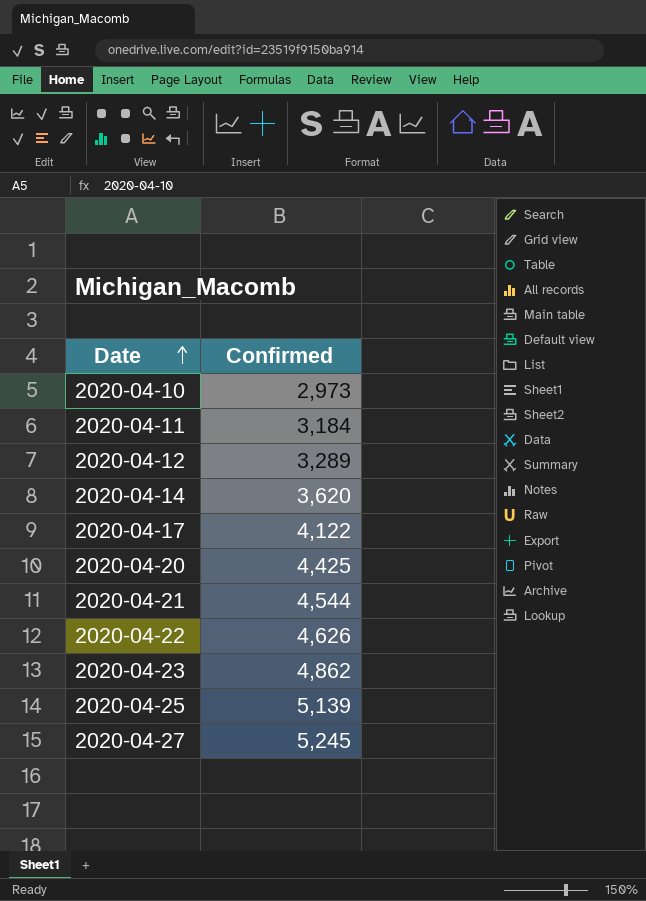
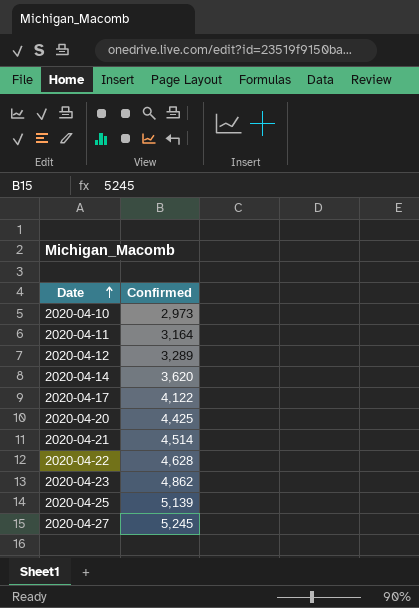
2020-04-11 | Confirmed: 3,184 -> 3,164
2020-04-21 | Confirmed: 4,544 -> 4,514
2020-04-22 | Confirmed: 4,626 -> 4,628

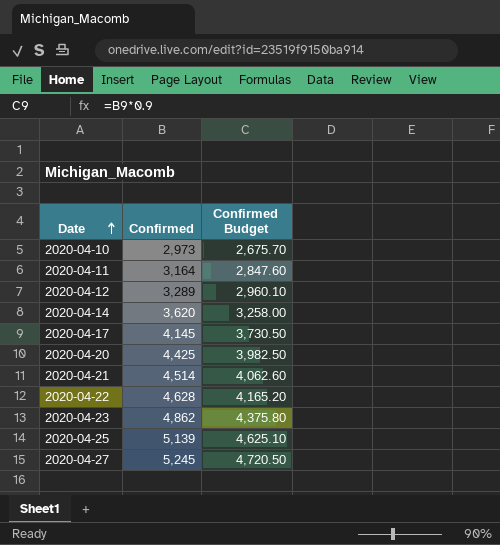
column Confirmed Budget | formula: none -> [Confirmed] * 0.9
2020-04-17 | Confirmed: 4,122 -> 4,145

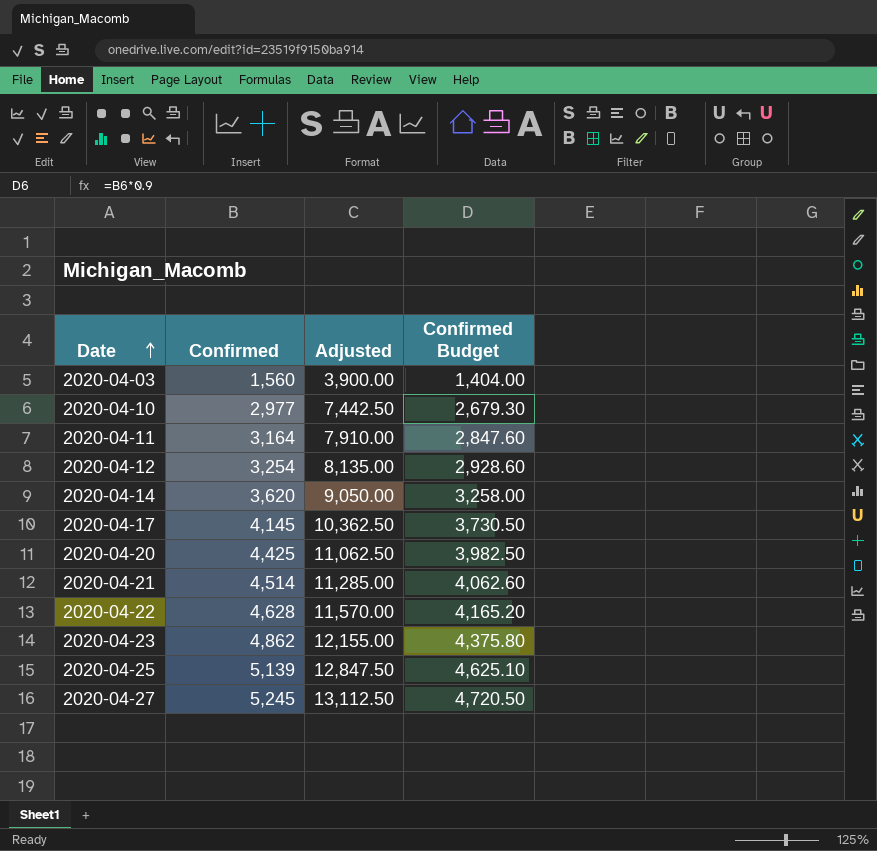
column Adjusted | formula: none -> [Confirmed] * 2.5
row 2020-04-03: none -> 1,560 | 3,900.00 | 1,404.00
2020-04-10 | Confirmed: 2,973 -> 2,977
2020-04-10 | Confirmed Budget: 2,675.70 -> 2,679.30
2020-04-12 | Confirmed: 3,289 -> 3,254
2020-04-12 | Confirmed Budget: 2,960.10 -> 2,928.60

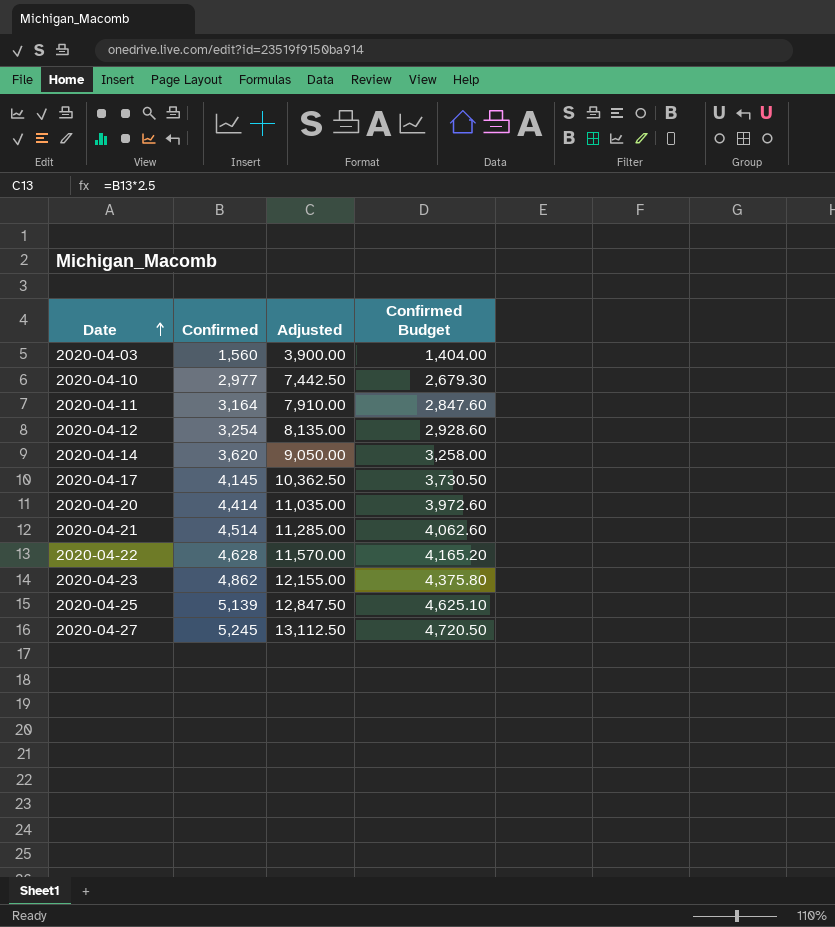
2020-04-20 | Confirmed: 4,425 -> 4,414
2020-04-20 | Adjusted: 11,062.50 -> 11,035.00
2020-04-20 | Confirmed Budget: 3,982.50 -> 3,972.60

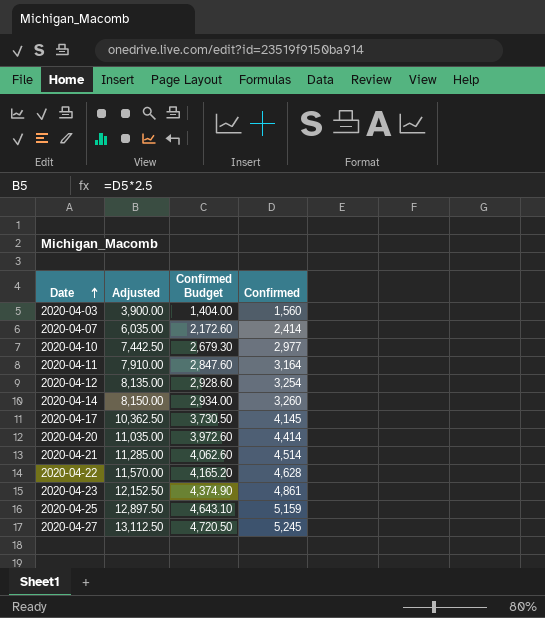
column Confirmed | position: 2 -> 4
row 2020-04-07: none -> 6,035.00 | 2,172.60 | 2,414
2020-04-14 | Adjusted: 9,050.00 -> 8,150.00
2020-04-14 | Confirmed Budget: 3,258.00 -> 2,934.00
2020-04-14 | Confirmed: 3,620 -> 3,260
2020-04-23 | Adjusted: 12,155.00 -> 12,152.50
2020-04-23 | Confirmed Budget: 4,375.80 -> 4,374.90
2020-04-23 | Confirmed: 4,862 -> 4,861
2020-04-25 | Adjusted: 12,847.50 -> 12,897.50
2020-04-25 | Confirmed Budget: 4,625.10 -> 4,643.10
2020-04-25 | Confirmed: 5,139 -> 5,159

